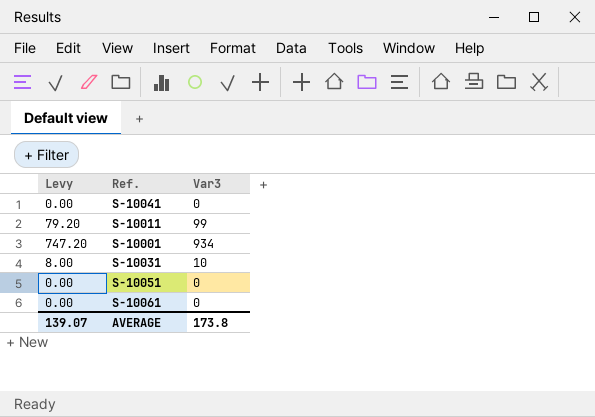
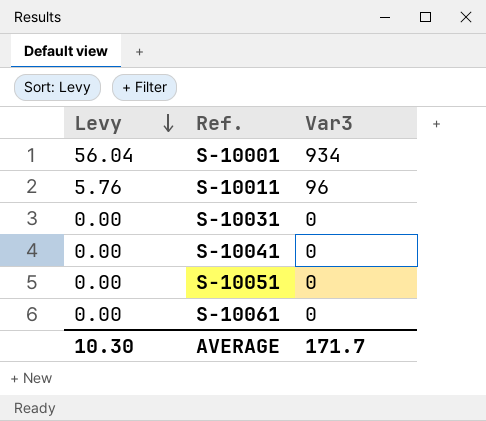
row order: none -> Levy descending
column Levy | formula: [Var3] * 0.8 -> [Var3] * 0.06
S-10011 | Var3: 99 -> 96
S-10031 | Var3: 10 -> 0
AVERAGE | Levy: 139.07 -> 10.30
AVERAGE | Var3: 173.8 -> 171.7

